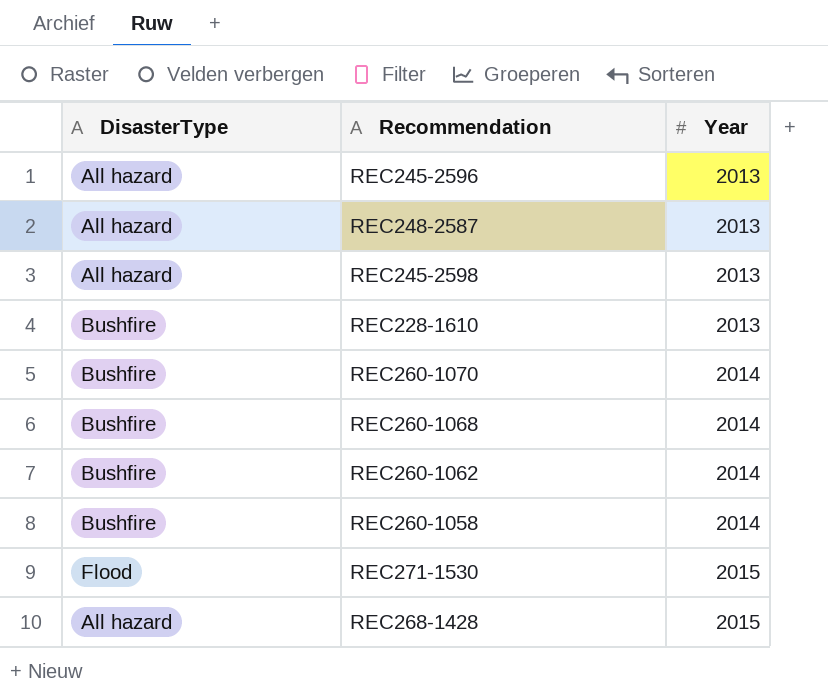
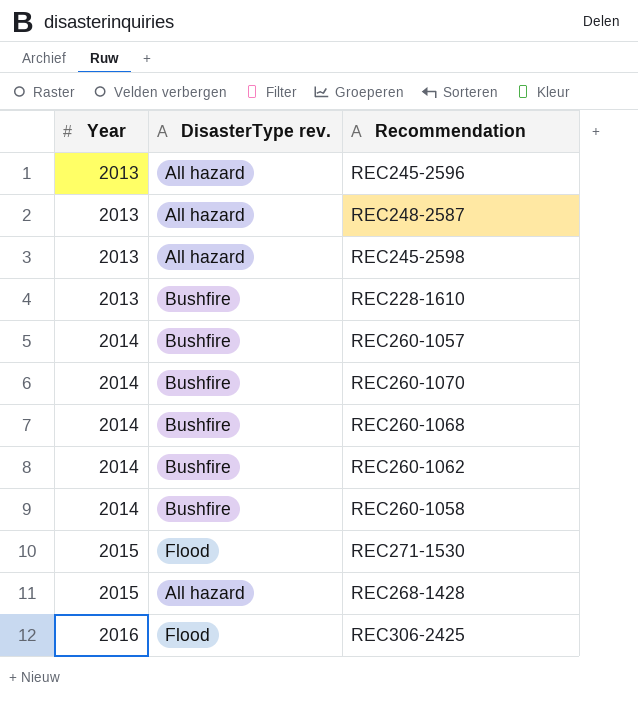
column Year | position: 3 -> 1
column name: DisasterType -> DisasterType rev.
row REC260-1057: none -> 2014 | Bushfire
row REC306-2425: none -> 2016 | Flood

